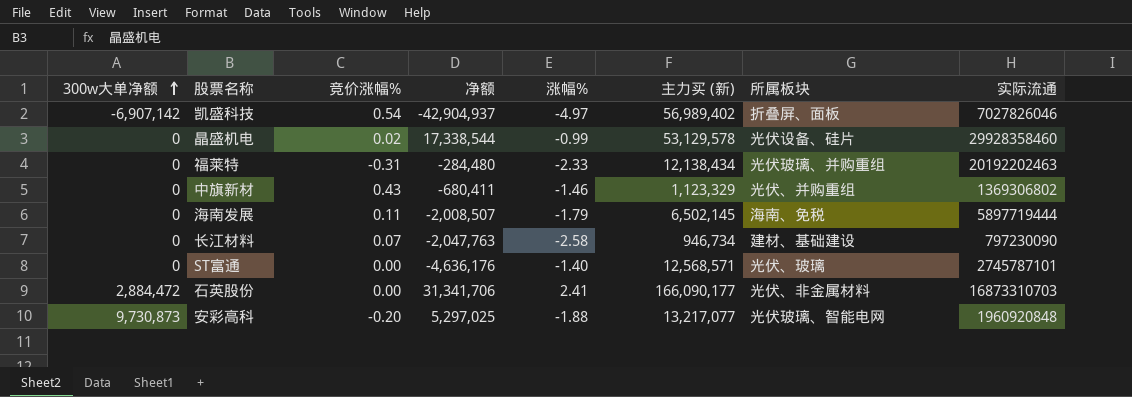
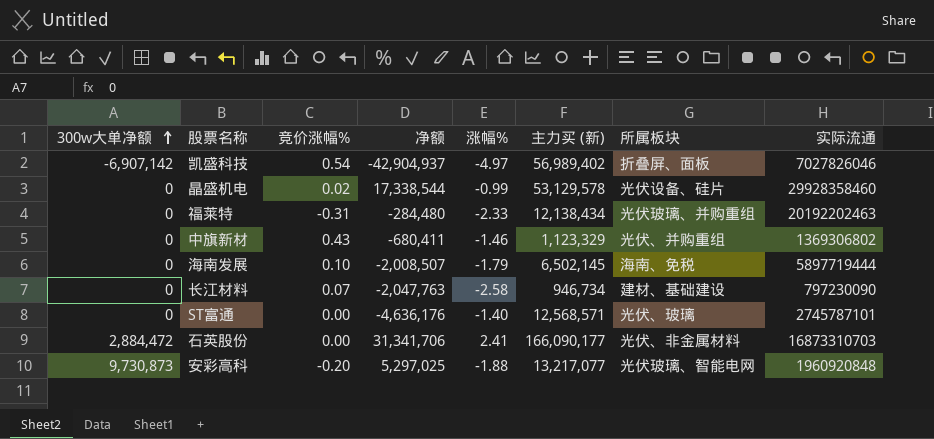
海南发展 | 竞价涨幅%: 0.11 -> 0.10

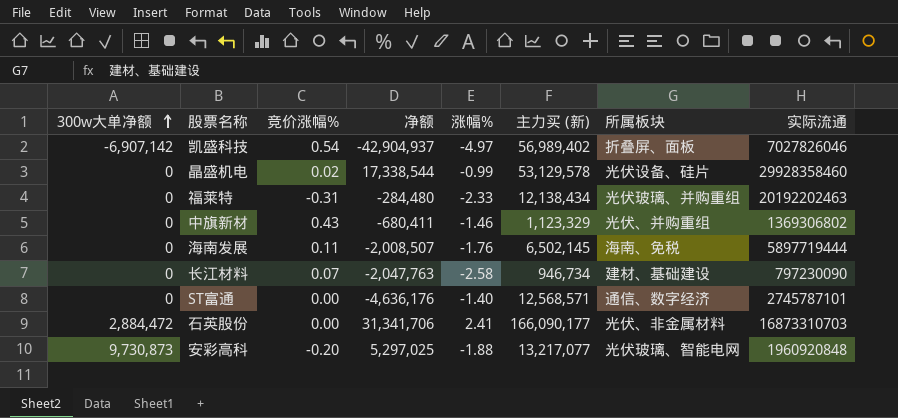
海南发展 | 竞价涨幅%: 0.10 -> 0.11
海南发展 | 涨幅%: -1.79 -> -1.76
ST富通 | 所属板块: 光伏、玻璃 -> 通信、数字经济

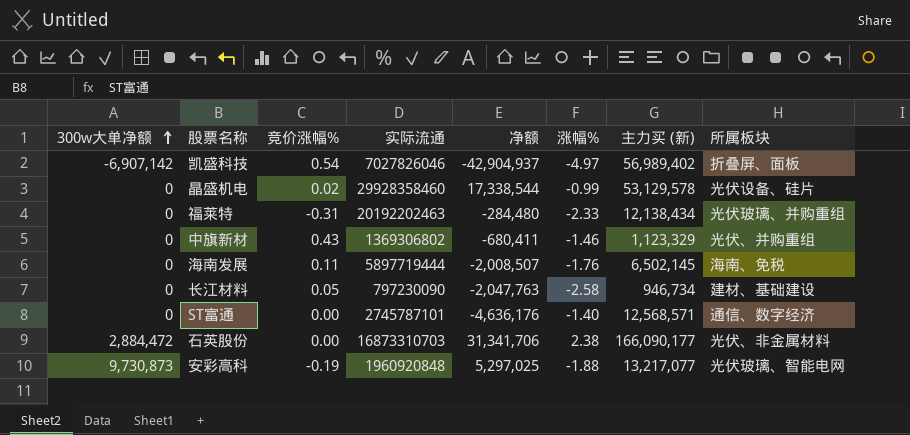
column 实际流通 | position: 8 -> 4
长江材料 | 竞价涨幅%: 0.07 -> 0.05
石英股份 | 涨幅%: 2.41 -> 2.38
安彩高科 | 竞价涨幅%: -0.20 -> -0.19

